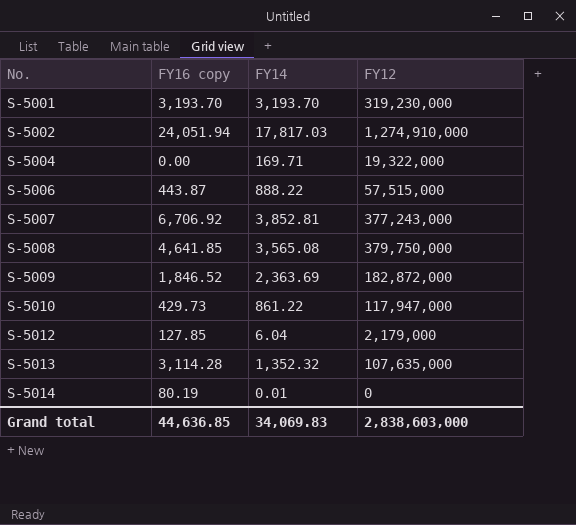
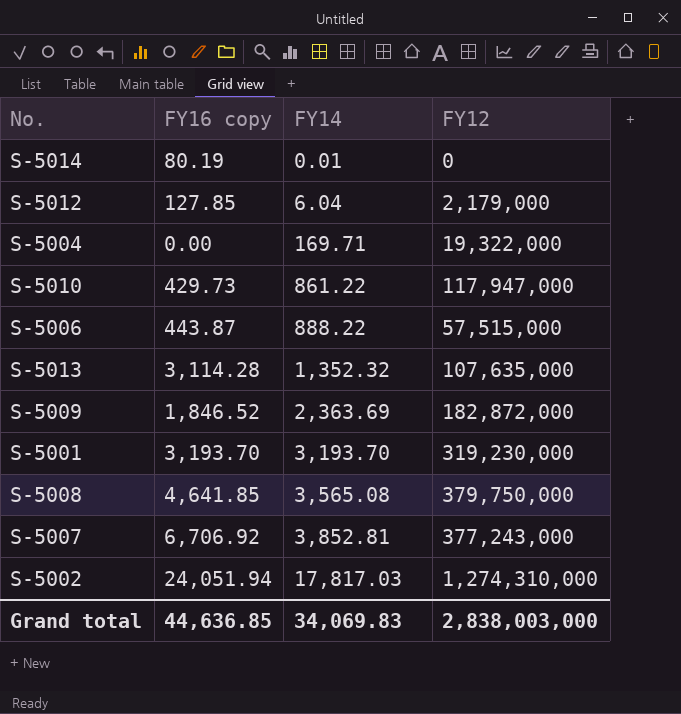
row order: No. ascending -> FY14 ascending
S-5002 | FY12: 1,274,910,000 -> 1,274,310,000
Grand total | FY12: 2,838,603,000 -> 2,838,003,000

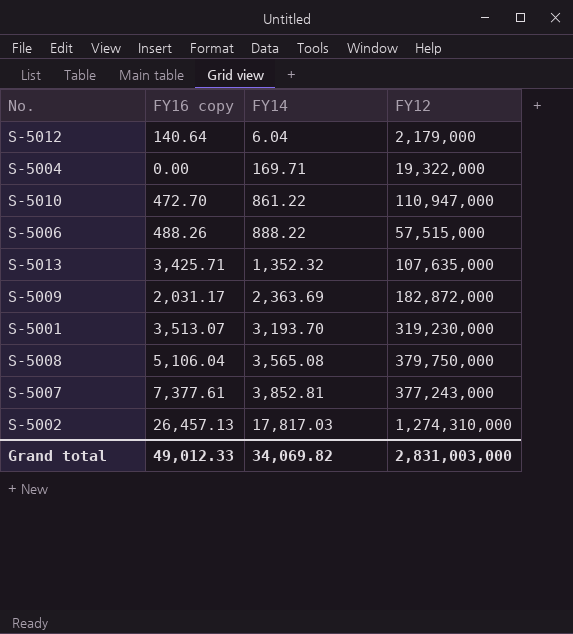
row S-5014: 80.19 | 0.01 | 0 -> none
S-5012 | FY16 copy: 127.85 -> 140.64
S-5010 | FY16 copy: 429.73 -> 472.70
S-5010 | FY12: 117,947,000 -> 110,947,000
S-5006 | FY16 copy: 443.87 -> 488.26
S-5013 | FY16 copy: 3,114.28 -> 3,425.71
S-5009 | FY16 copy: 1,846.52 -> 2,031.17
S-5001 | FY16 copy: 3,193.70 -> 3,513.07
S-5008 | FY16 copy: 4,641.85 -> 5,106.04
S-5007 | FY16 copy: 6,706.92 -> 7,377.61
S-5002 | FY16 copy: 24,051.94 -> 26,457.13
Grand total | FY16 copy: 44,636.85 -> 49,012.33
Grand total | FY14: 34,069.83 -> 34,069.82
Grand total | FY12: 2,838,003,000 -> 2,831,003,000

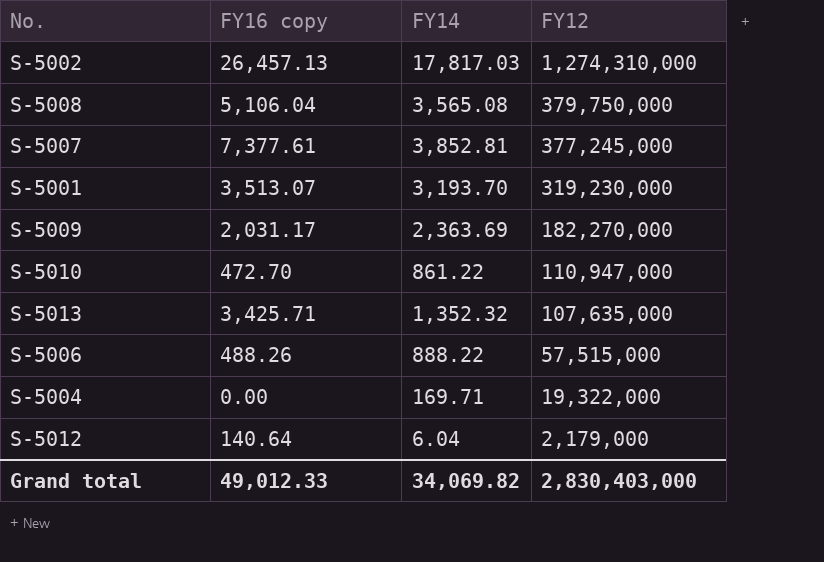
row order: FY14 ascending -> FY12 descending
S-5007 | FY12: 377,243,000 -> 377,245,000
S-5009 | FY12: 182,872,000 -> 182,270,000
Grand total | FY12: 2,831,003,000 -> 2,830,403,000

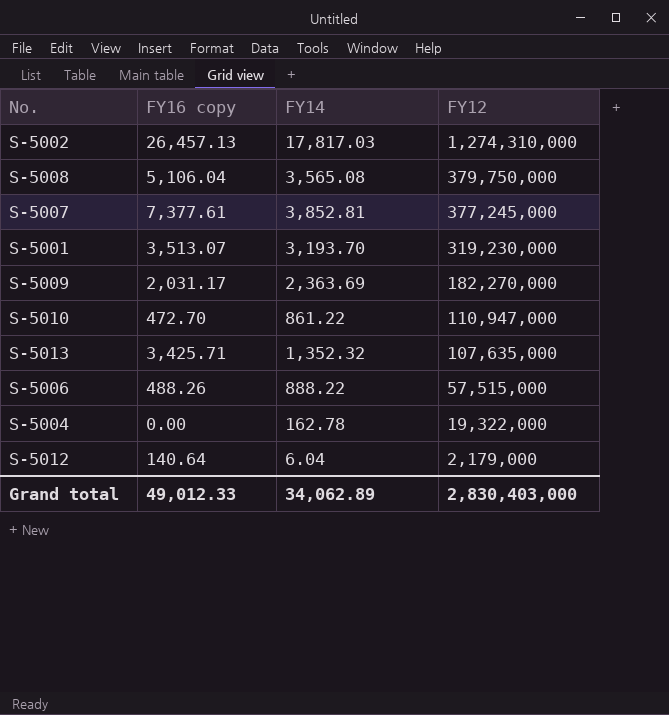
S-5004 | FY14: 169.71 -> 162.78
Grand total | FY14: 34,069.82 -> 34,062.89

